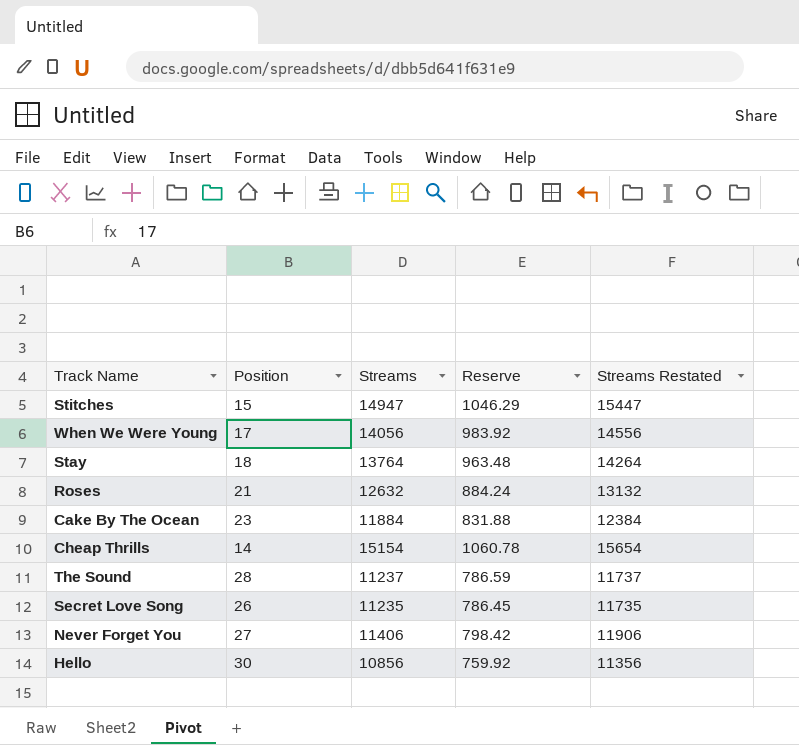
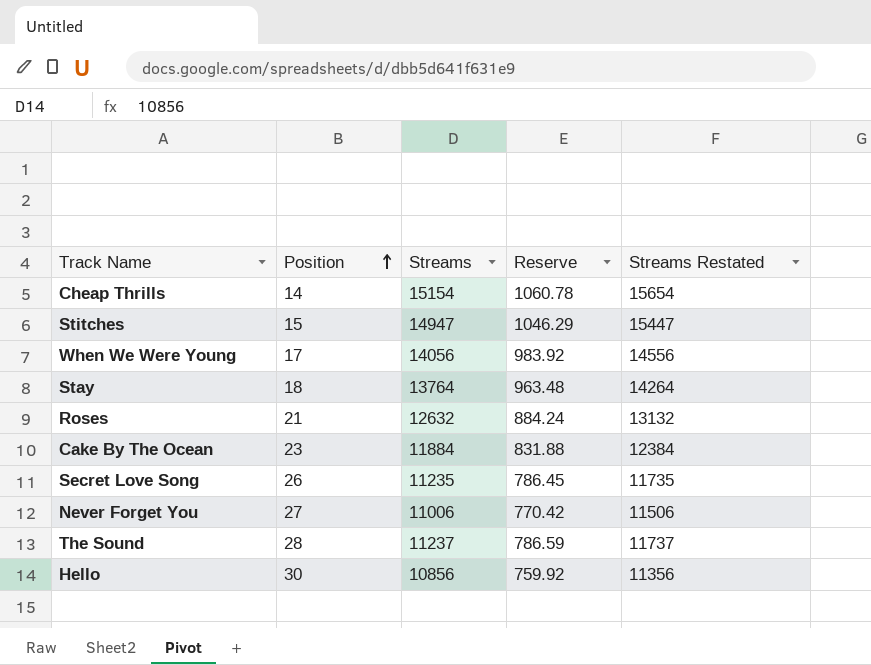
row order: none -> Position ascending
Never Forget You | Streams: 11406 -> 11006
Never Forget You | Reserve: 798.42 -> 770.42
Never Forget You | Streams Restated: 11906 -> 11506

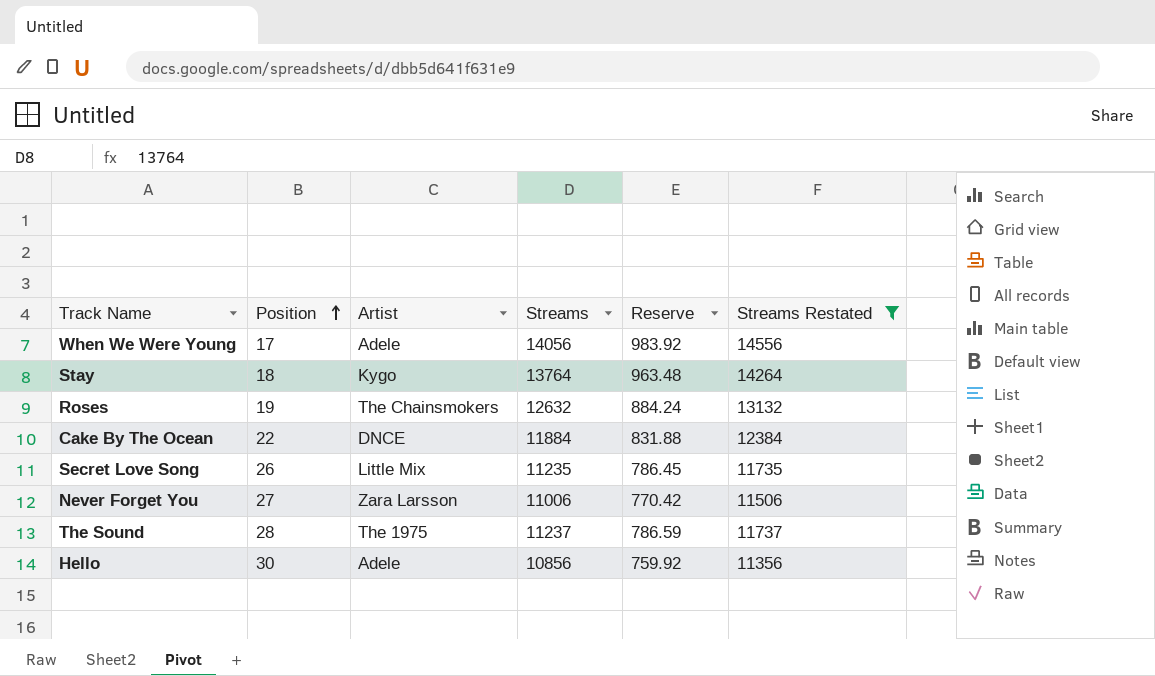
filter: none -> Streams Restated <= 14556
column Artist | position: none -> 3
Roses | Position: 21 -> 19
Cake By The Ocean | Position: 23 -> 22

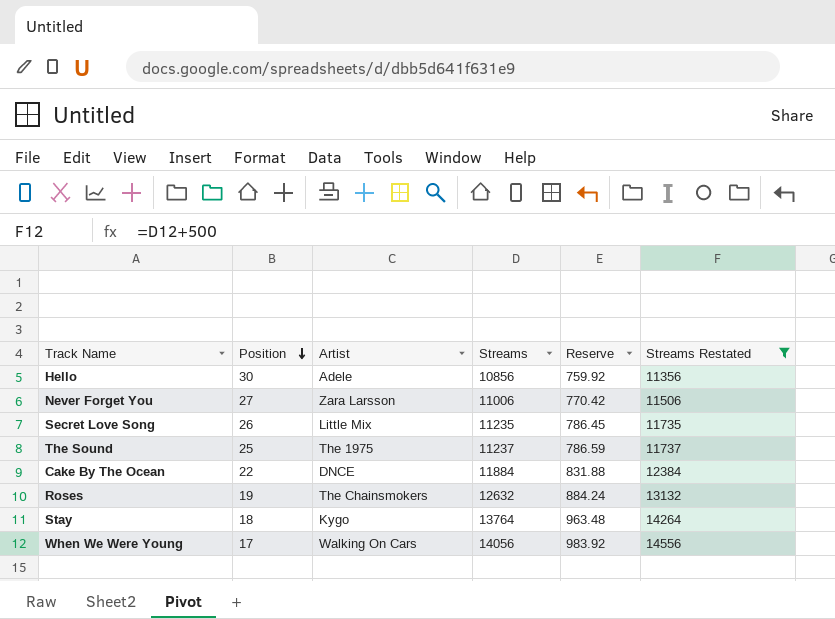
row order: Position ascending -> Position descending
The Sound | Position: 28 -> 25
When We Were Young | Artist: Adele -> Walking On Cars

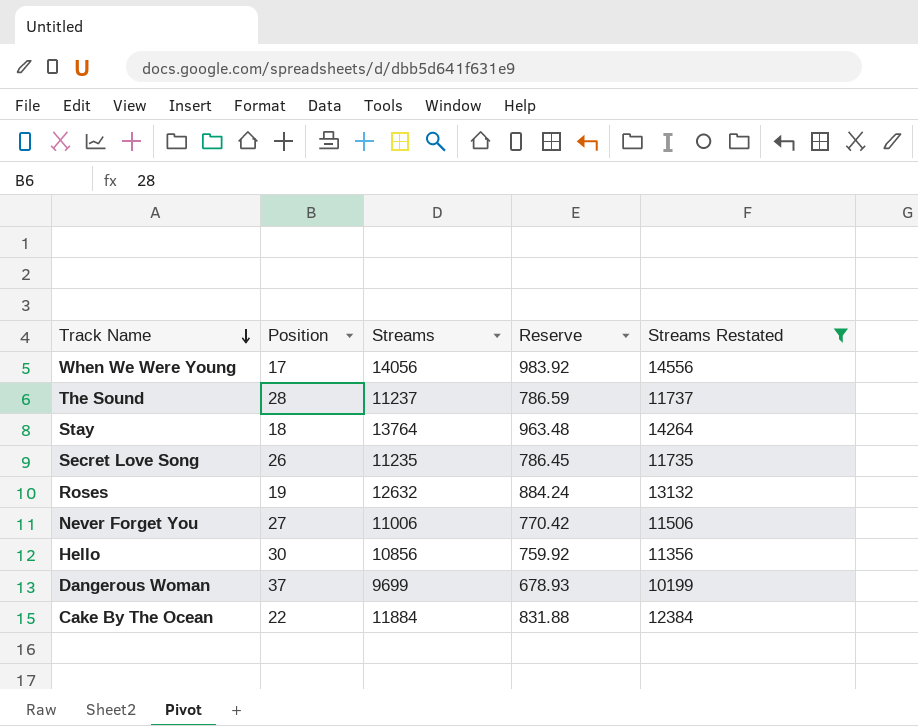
row order: Position descending -> Track Name descending
column Artist | position: 3 -> none
The Sound | Position: 25 -> 28
row Dangerous Woman: none -> 37 | 9699 | 678.93 | 10199

